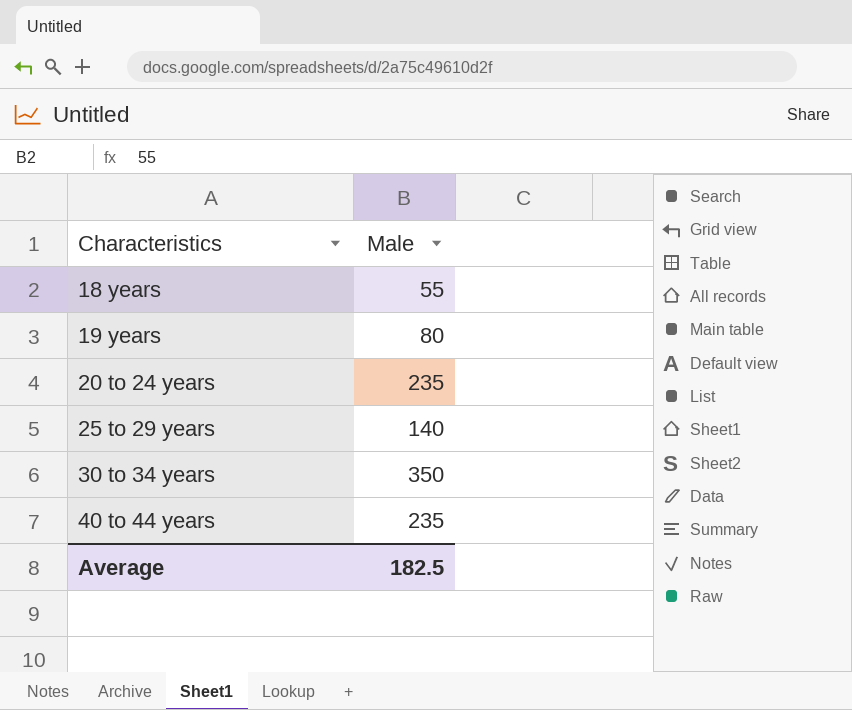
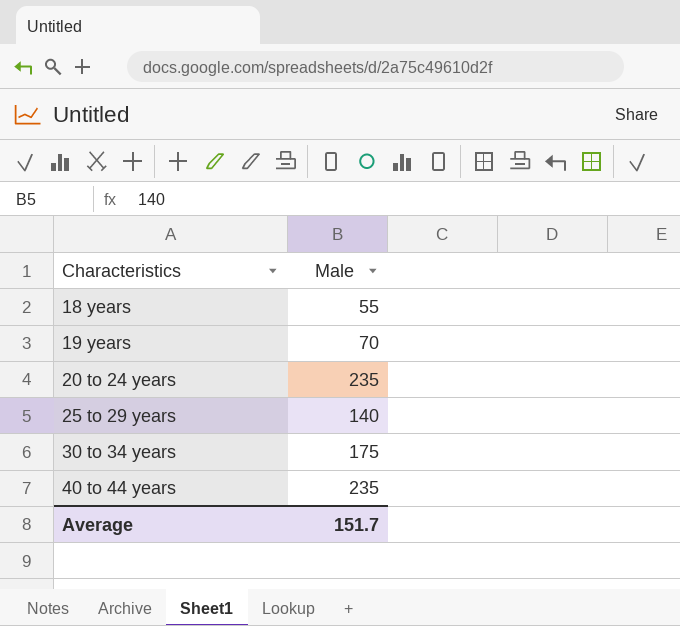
19 years | Male: 80 -> 70
30 to 34 years | Male: 350 -> 175
Average | Male: 182.5 -> 151.7

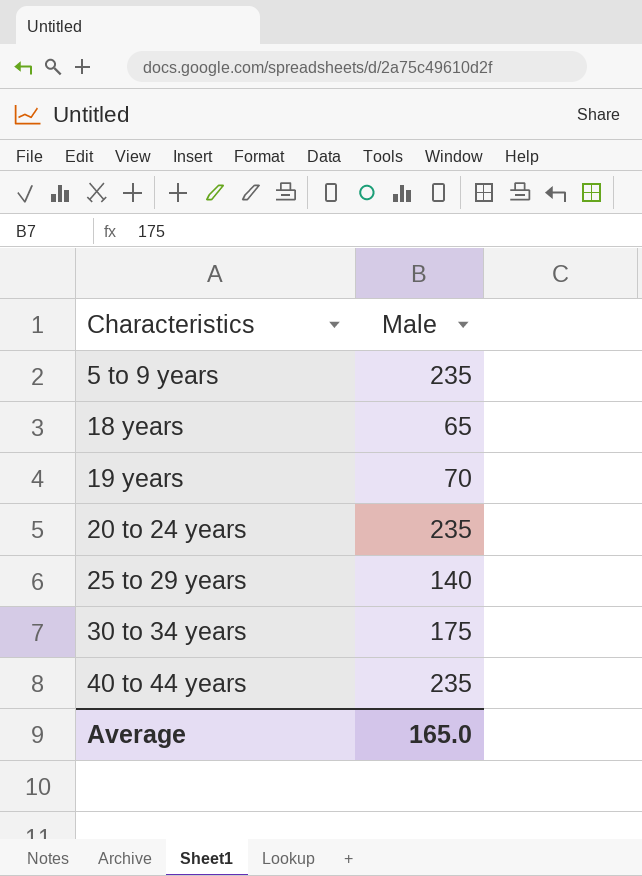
row 5 to 9 years: none -> 235
18 years | Male: 55 -> 65
Average | Male: 151.7 -> 165.0

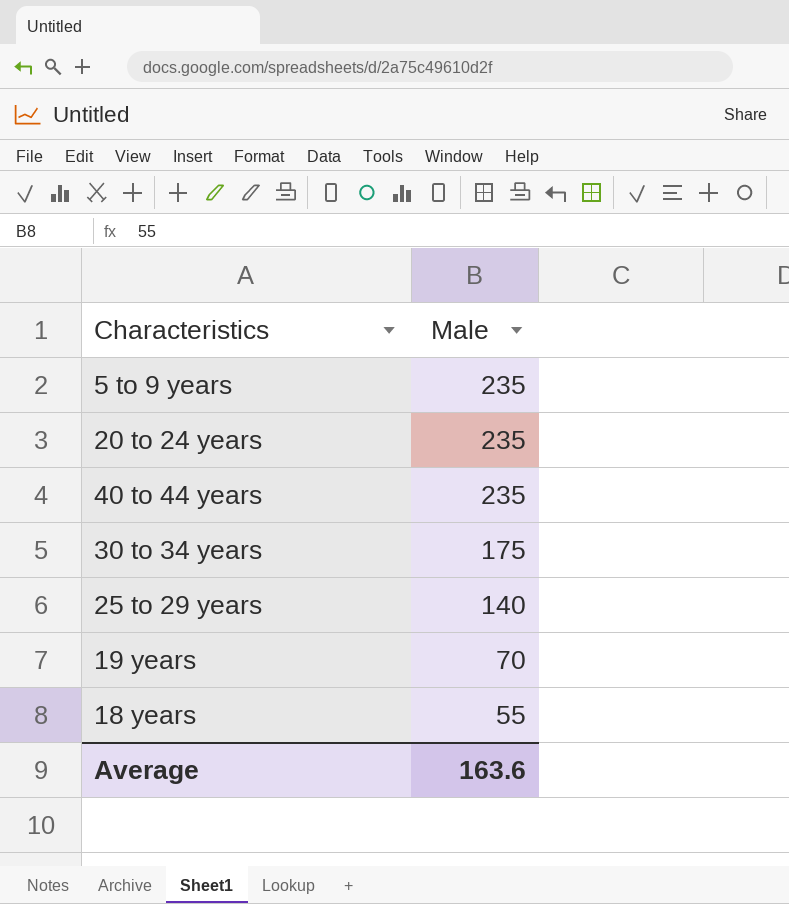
row order: Characteristics ascending -> Male descending
18 years | Male: 65 -> 55
Average | Male: 165.0 -> 163.6

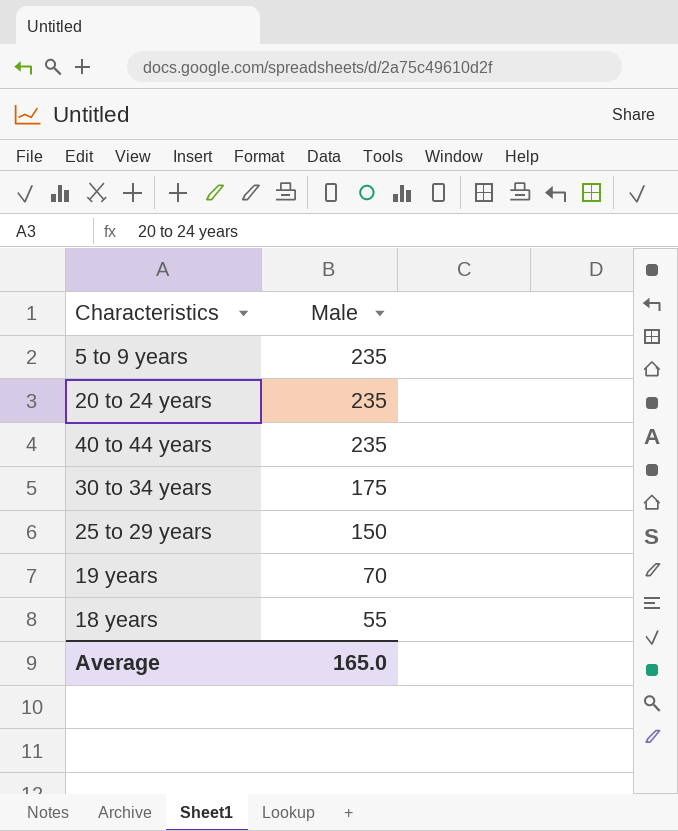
25 to 29 years | Male: 140 -> 150
Average | Male: 163.6 -> 165.0

